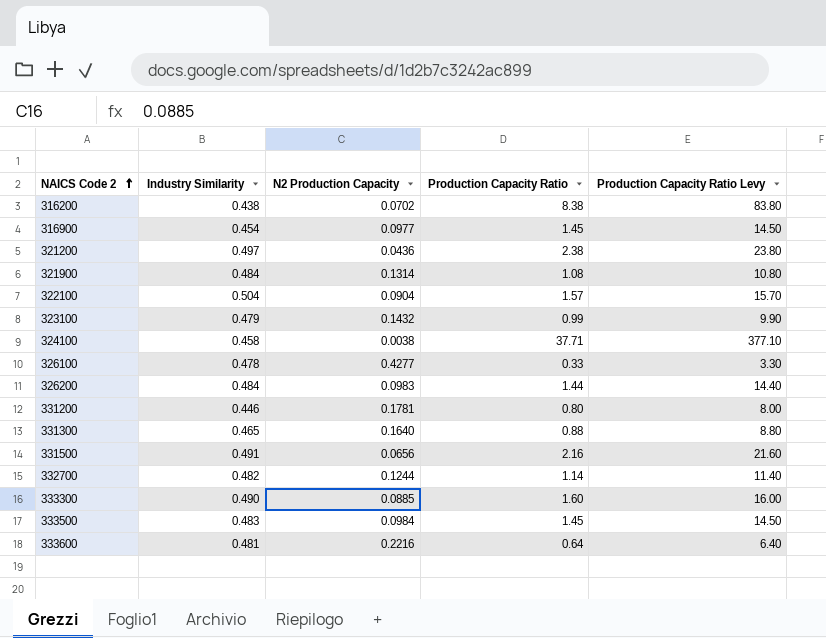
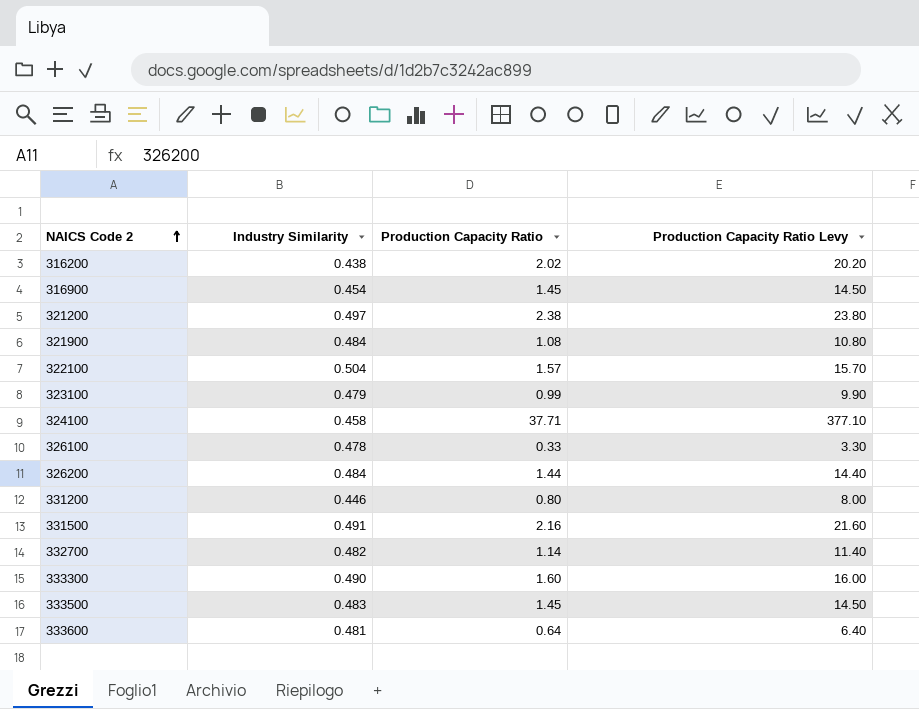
column N2 Production Capacity | position: 3 -> none
row 331300: 0.465 | 0.1640 | 0.88 | 8.80 -> none
316200 | Production Capacity Ratio: 8.38 -> 2.02
316200 | Production Capacity Ratio Levy: 83.80 -> 20.20

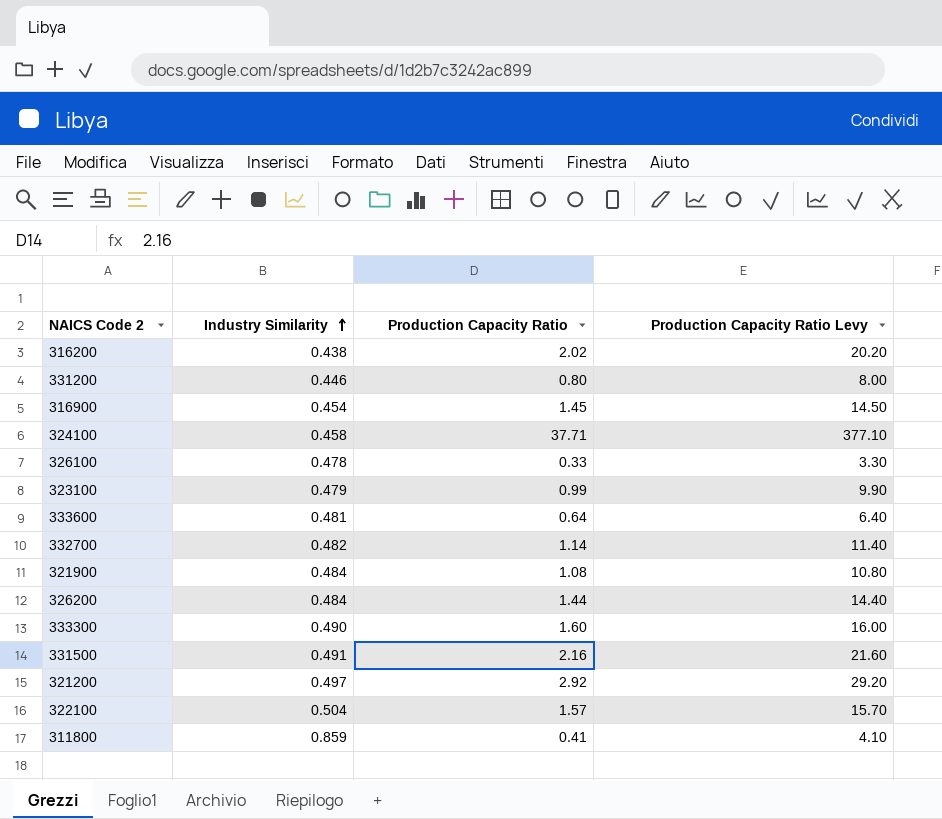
row order: NAICS Code 2 ascending -> Industry Similarity ascending
row 333500: 0.483 | 1.45 | 14.50 -> none
321200 | Production Capacity Ratio: 2.38 -> 2.92
321200 | Production Capacity Ratio Levy: 23.80 -> 29.20
row 311800: none -> 0.859 | 0.41 | 4.10

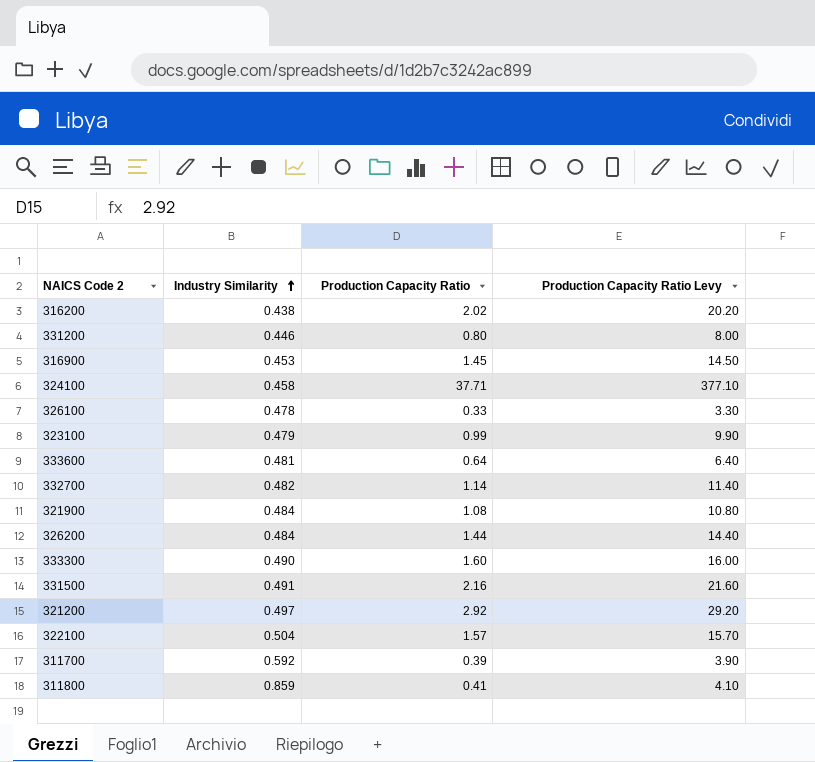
316900 | Industry Similarity: 0.454 -> 0.453
row 311700: none -> 0.592 | 0.39 | 3.90

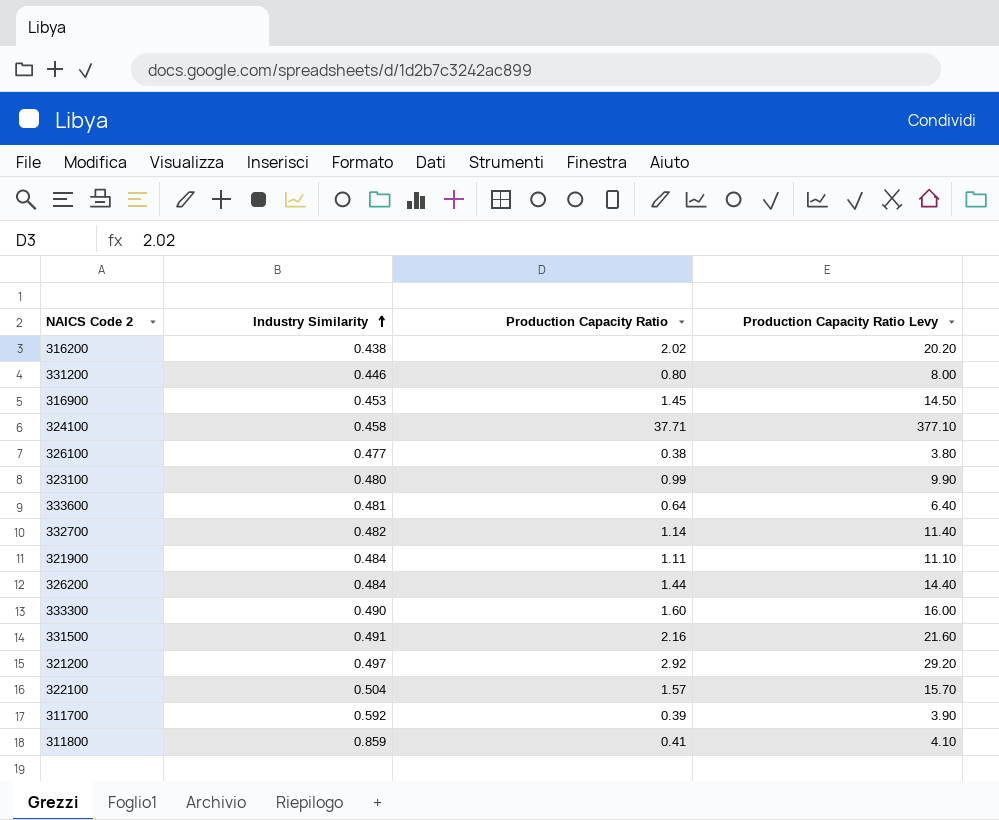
326100 | Industry Similarity: 0.478 -> 0.477
326100 | Production Capacity Ratio: 0.33 -> 0.38
326100 | Production Capacity Ratio Levy: 3.30 -> 3.80
323100 | Industry Similarity: 0.479 -> 0.480
321900 | Production Capacity Ratio: 1.08 -> 1.11
321900 | Production Capacity Ratio Levy: 10.80 -> 11.10

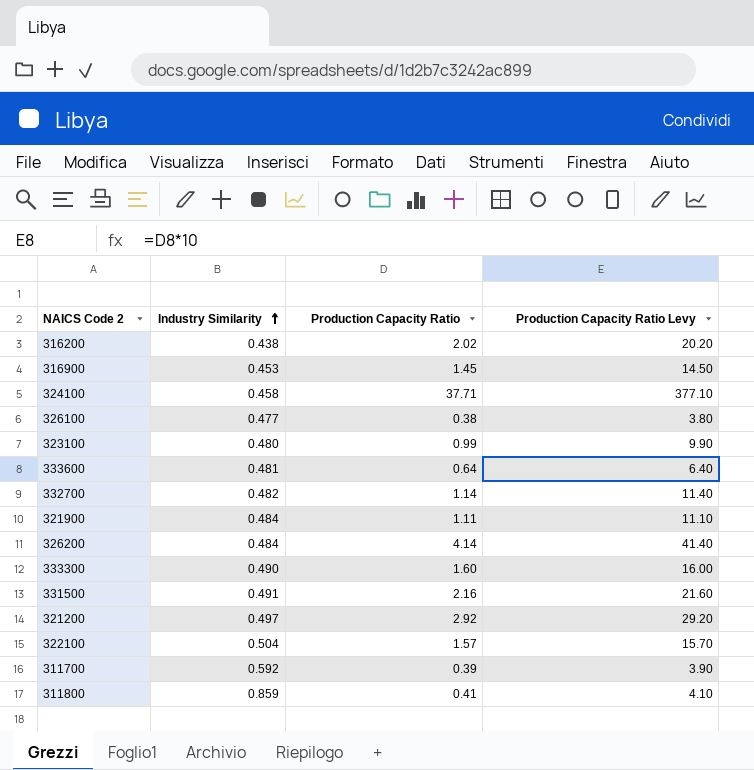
row 331200: 0.446 | 0.80 | 8.00 -> none
326200 | Production Capacity Ratio: 1.44 -> 4.14
326200 | Production Capacity Ratio Levy: 14.40 -> 41.40

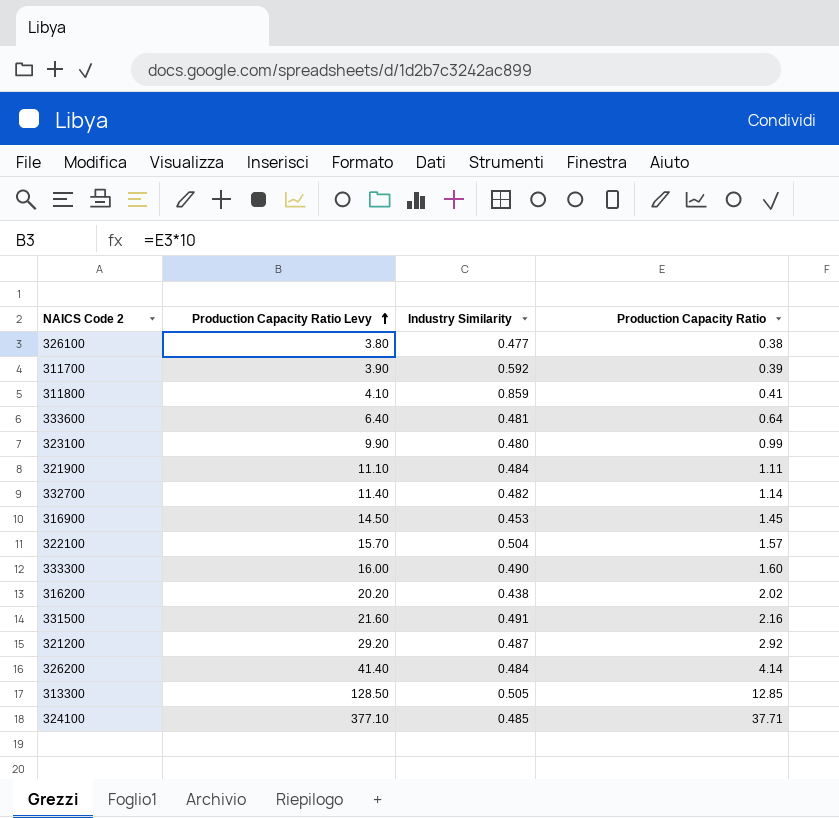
row order: Industry Similarity ascending -> Production Capacity Ratio Levy ascending
column Production Capacity Ratio Levy | position: 4 -> 2
321200 | Industry Similarity: 0.497 -> 0.487
row 313300: none -> 128.50 | 0.505 | 12.85
324100 | Industry Similarity: 0.458 -> 0.485

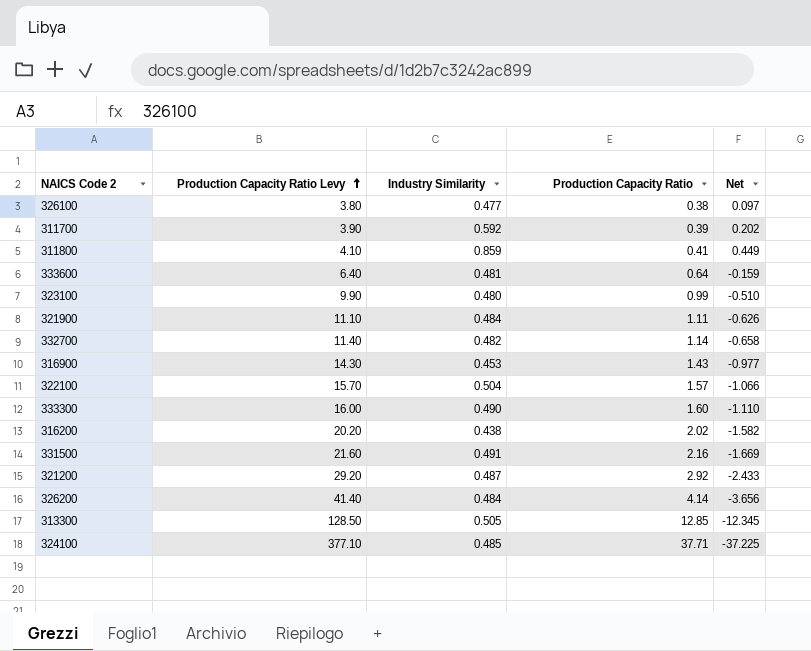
column Net | formula: none -> [Industry Similarity] - [Production Capacity Ratio]
316900 | Production Capacity Ratio Levy: 14.50 -> 14.30
316900 | Production Capacity Ratio: 1.45 -> 1.43

